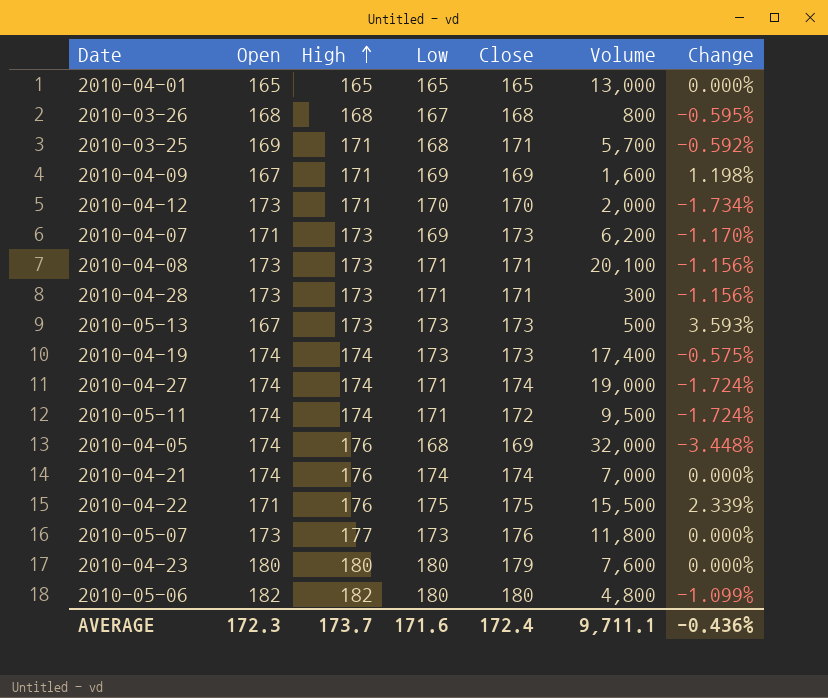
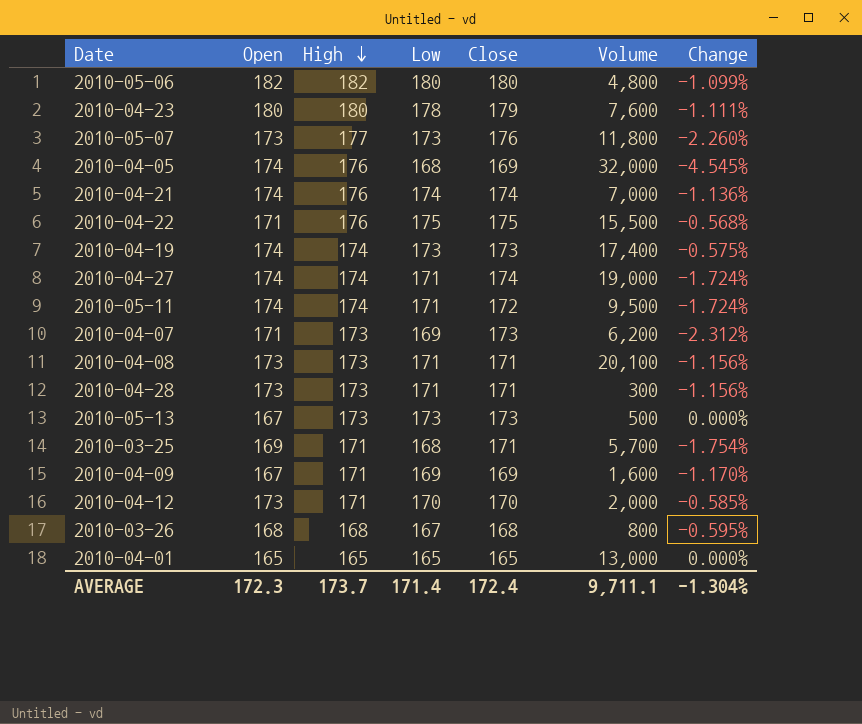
row order: High ascending -> High descending
column Change | formula: ([Low] - [Open]) / [Open] -> ([Low] - [High]) / [High]
2010-04-23 | Low: 180 -> 178
AVERAGE | Low: 171.6 -> 171.4
AVERAGE | Change: -0.436% -> -1.304%

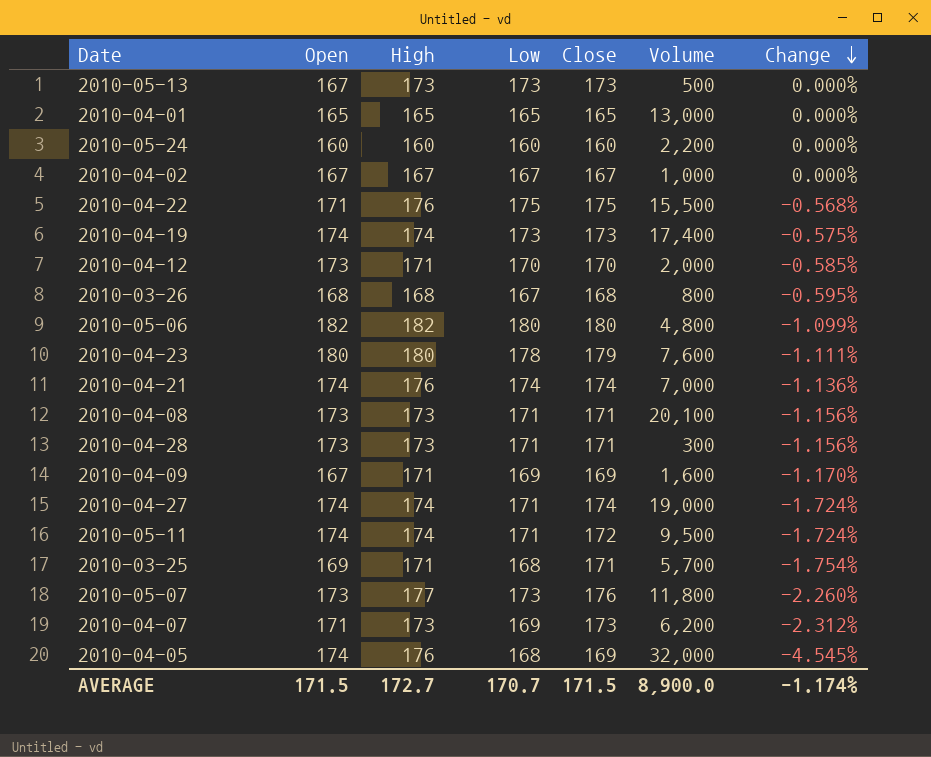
row order: High descending -> Change descending
row 2010-05-24: none -> 160 | 160 | 160 | 160 | 2,200 | 0.000%
row 2010-04-02: none -> 167 | 167 | 167 | 167 | 1,000 | 0.000%
AVERAGE | Open: 172.3 -> 171.5
AVERAGE | High: 173.7 -> 172.7
AVERAGE | Low: 171.4 -> 170.7
AVERAGE | Close: 172.4 -> 171.5
AVERAGE | Volume: 9,711.1 -> 8,900.0
AVERAGE | Change: -1.304% -> -1.174%

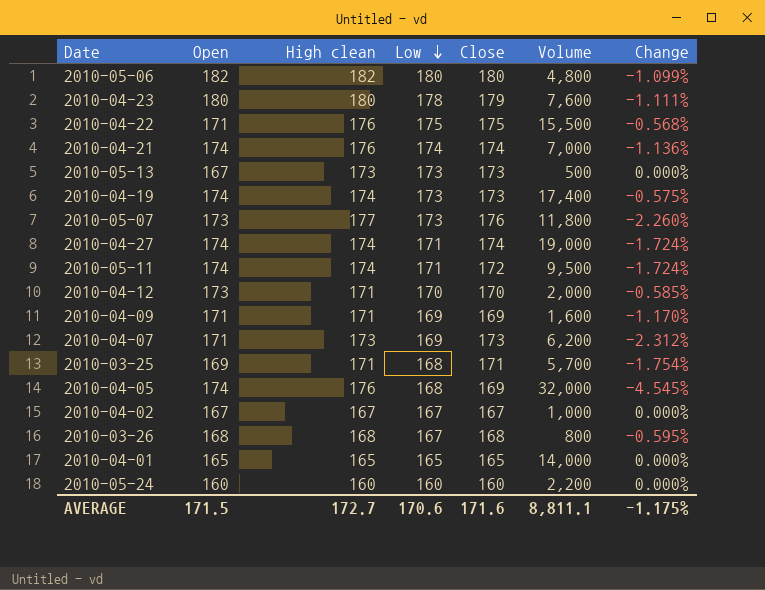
row order: Change descending -> Low descending
column name: High -> High clean
row 2010-04-08: 173 | 173 | 171 | 171 | 20,100 | -1.156% -> none
row 2010-04-28: 173 | 173 | 171 | 171 | 300 | -1.156% -> none
2010-04-09 | Open: 167 -> 171
2010-04-01 | Volume: 13,000 -> 14,000
AVERAGE | Low: 170.7 -> 170.6
AVERAGE | Close: 171.5 -> 171.6
AVERAGE | Volume: 8,900.0 -> 8,811.1
AVERAGE | Change: -1.174% -> -1.175%

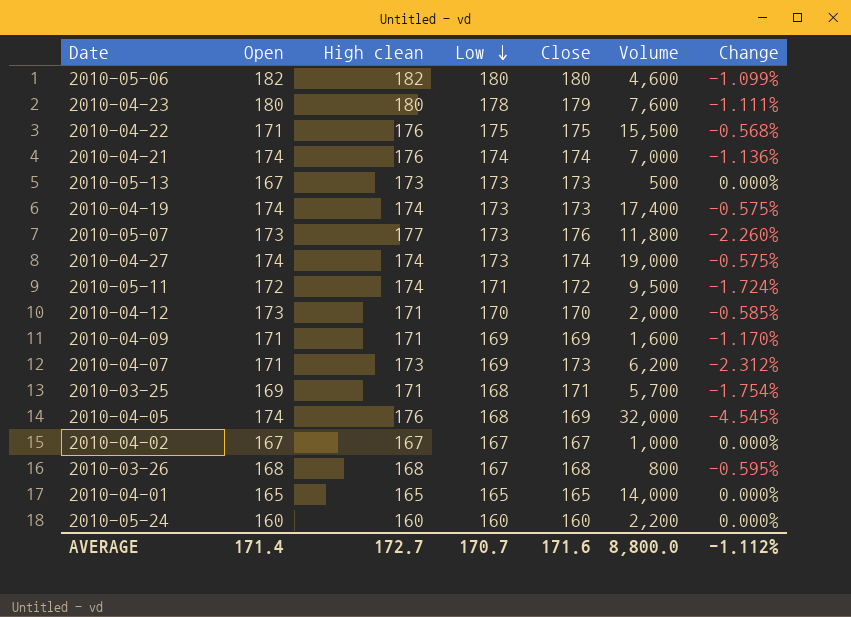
2010-05-06 | Volume: 4,800 -> 4,600
2010-04-27 | Low: 171 -> 173
2010-04-27 | Change: -1.724% -> -0.575%
2010-05-11 | Open: 174 -> 172
AVERAGE | Open: 171.5 -> 171.4
AVERAGE | Low: 170.6 -> 170.7
AVERAGE | Volume: 8,811.1 -> 8,800.0
AVERAGE | Change: -1.175% -> -1.112%

